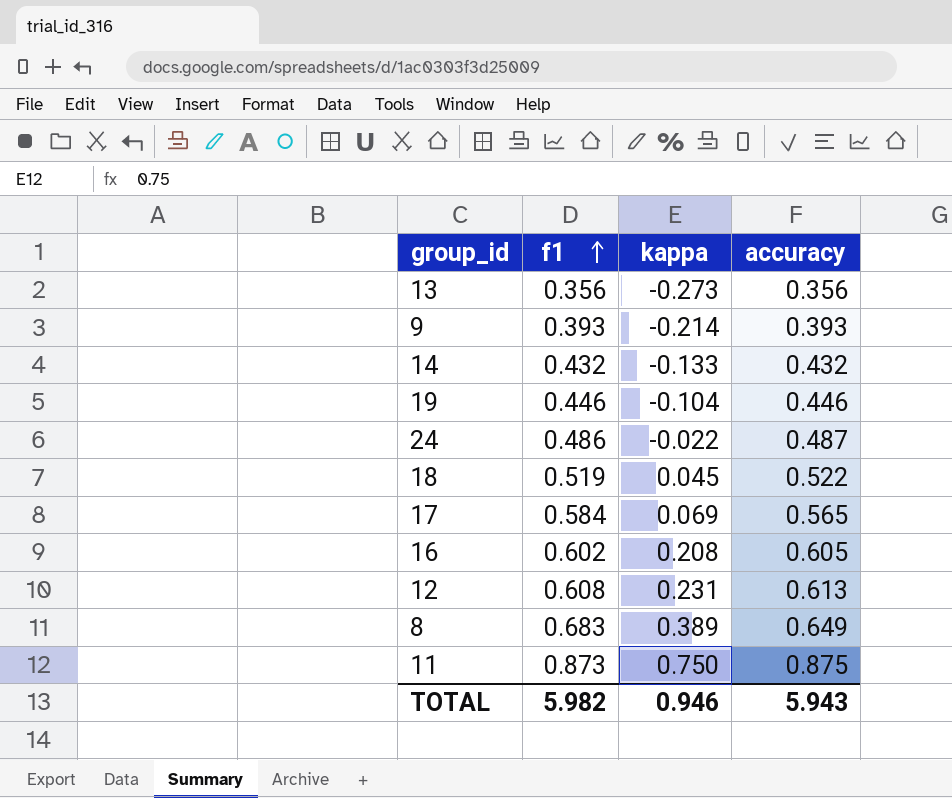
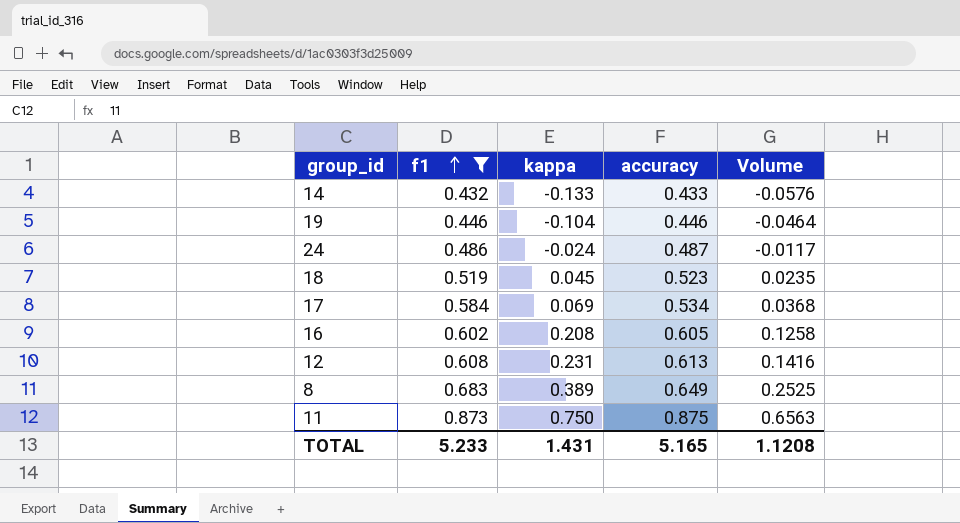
filter: none -> f1 >= 0.432
column Volume | formula: none -> [kappa] * [accuracy]
14 | accuracy: 0.432 -> 0.433
24 | kappa: -0.022 -> -0.024
18 | accuracy: 0.522 -> 0.523
17 | accuracy: 0.565 -> 0.534
TOTAL | f1: 5.982 -> 5.233
TOTAL | kappa: 0.946 -> 1.431
TOTAL | accuracy: 5.943 -> 5.165

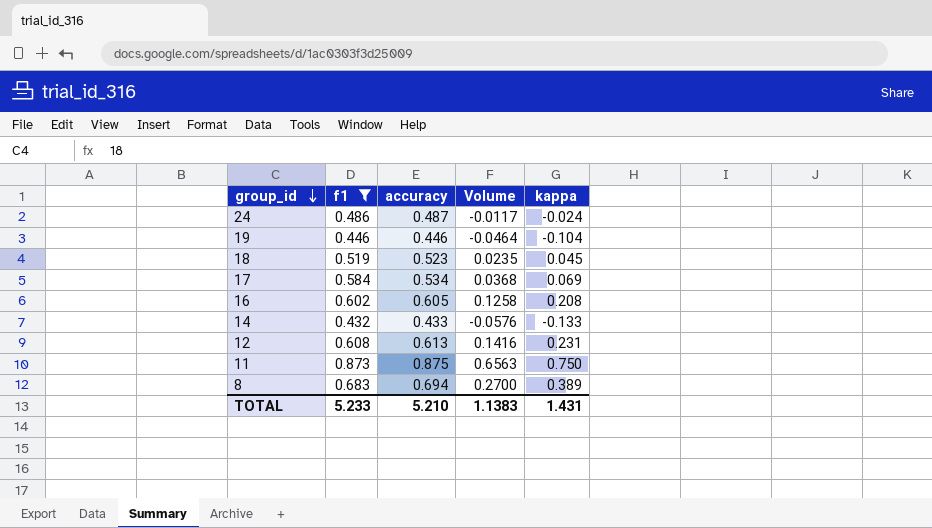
row order: f1 ascending -> group_id descending
column kappa | position: 3 -> 5
8 | accuracy: 0.649 -> 0.694
8 | Volume: 0.2525 -> 0.2700
TOTAL | accuracy: 5.165 -> 5.210
TOTAL | Volume: 1.1208 -> 1.1383

